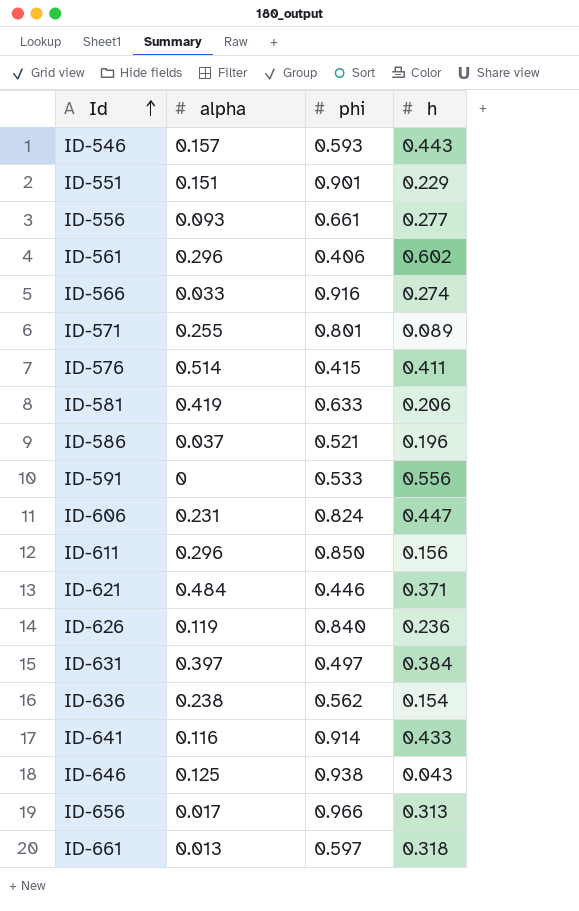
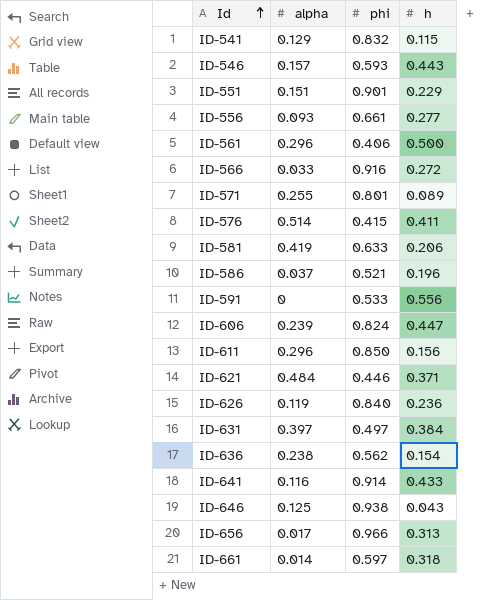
row ID-541: none -> 0.129 | 0.832 | 0.115
ID-561 | h: 0.602 -> 0.500
ID-566 | h: 0.274 -> 0.272
ID-606 | alpha: 0.231 -> 0.239
ID-661 | alpha: 0.013 -> 0.014

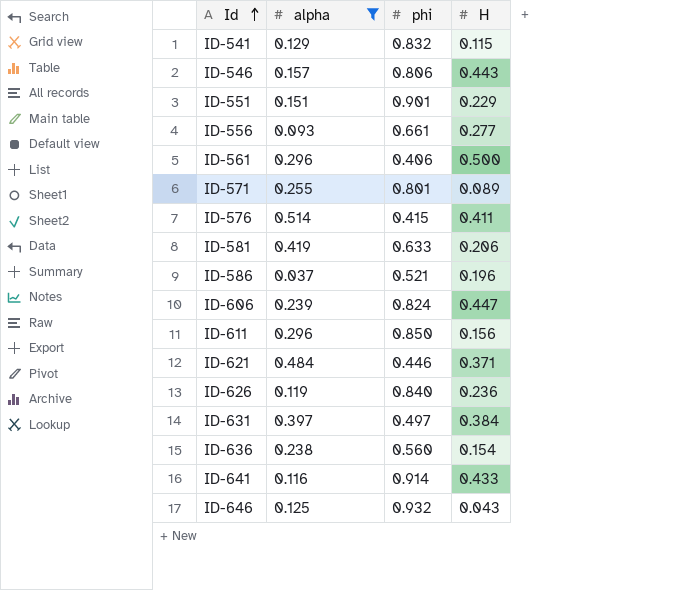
filter: none -> alpha >= 0.037
column name: h -> H
ID-546 | phi: 0.593 -> 0.806
ID-636 | phi: 0.562 -> 0.560
ID-646 | phi: 0.938 -> 0.932

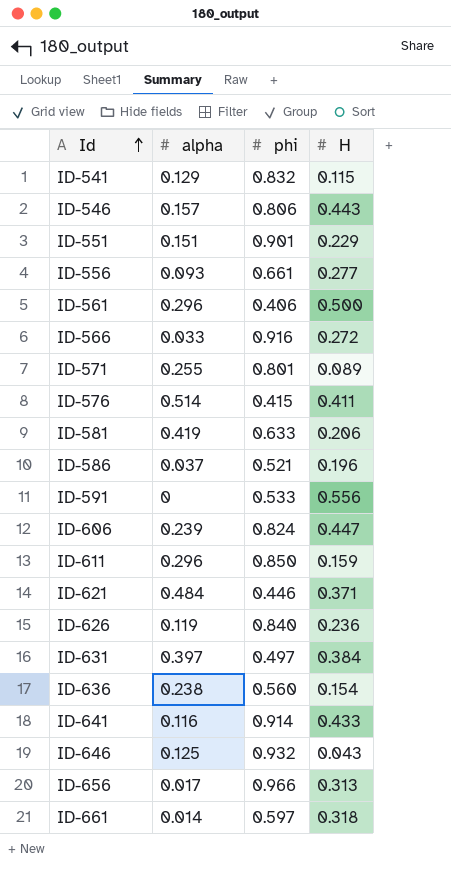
filter: alpha >= 0.037 -> none
ID-611 | H: 0.156 -> 0.159

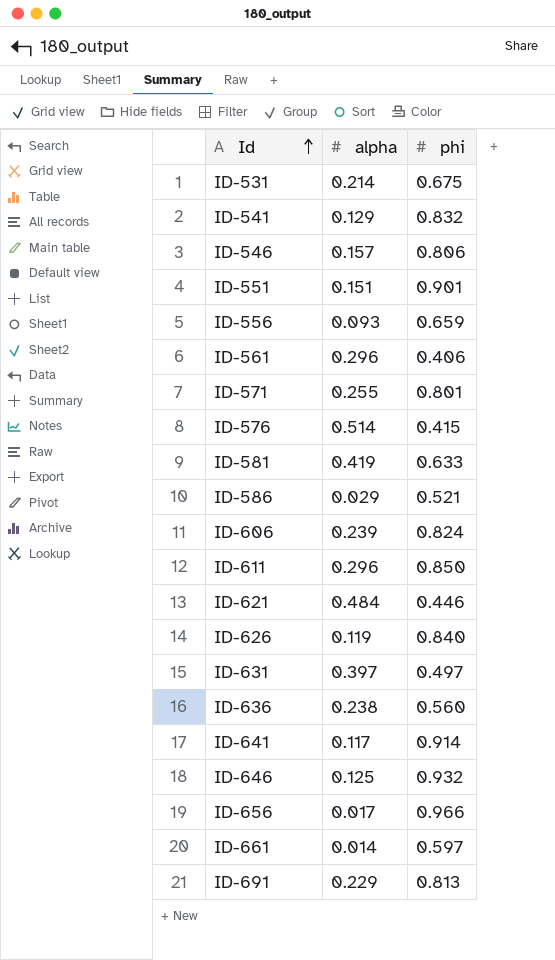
column H | position: 4 -> none
row ID-566: 0.033 | 0.916 | 0.272 -> none
row ID-591: 0 | 0.533 | 0.556 -> none
row ID-531: none -> 0.214 | 0.675
ID-556 | phi: 0.661 -> 0.659
ID-586 | alpha: 0.037 -> 0.029
ID-641 | alpha: 0.116 -> 0.117
row ID-691: none -> 0.229 | 0.813

